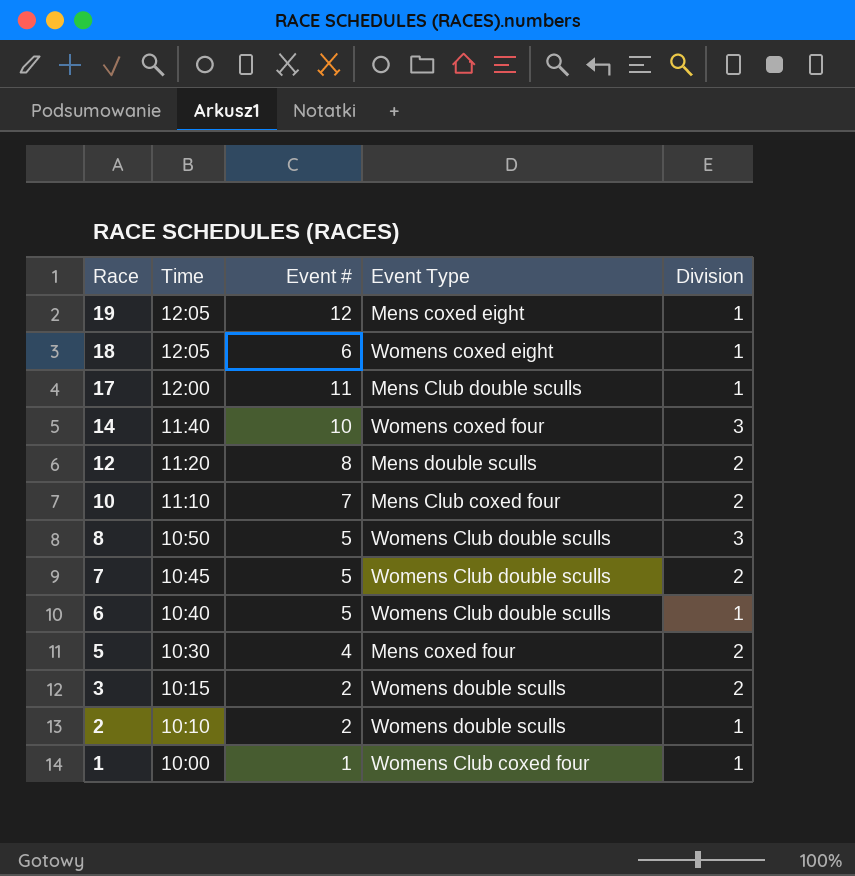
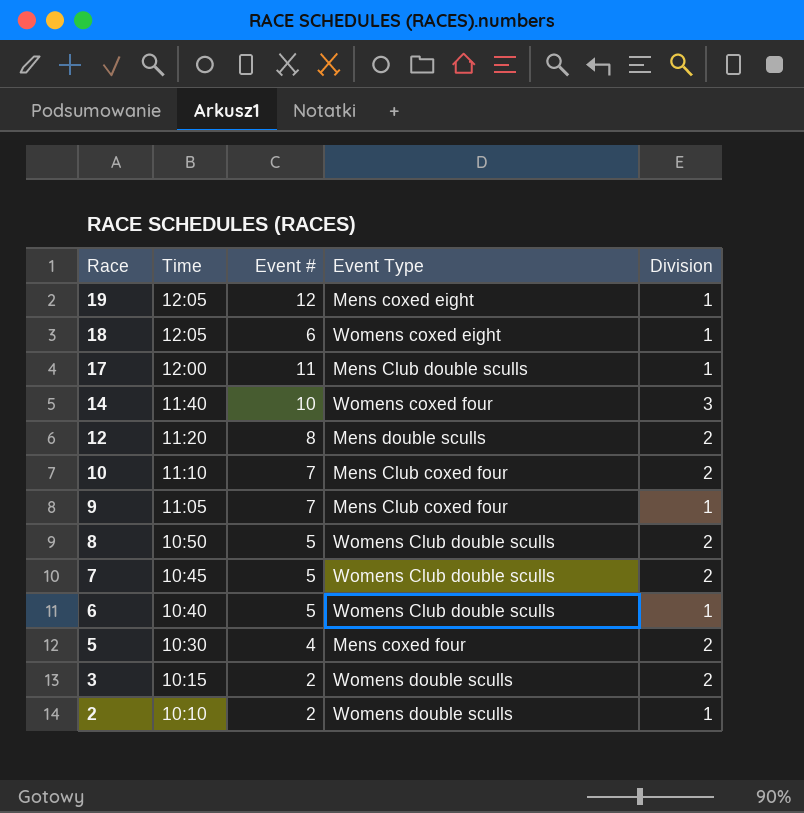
row 1: 10:00 | 1 | Womens Club coxed four | 1 -> none
row 9: none -> 11:05 | 7 | Mens Club coxed four | 1
8 | Division: 3 -> 2

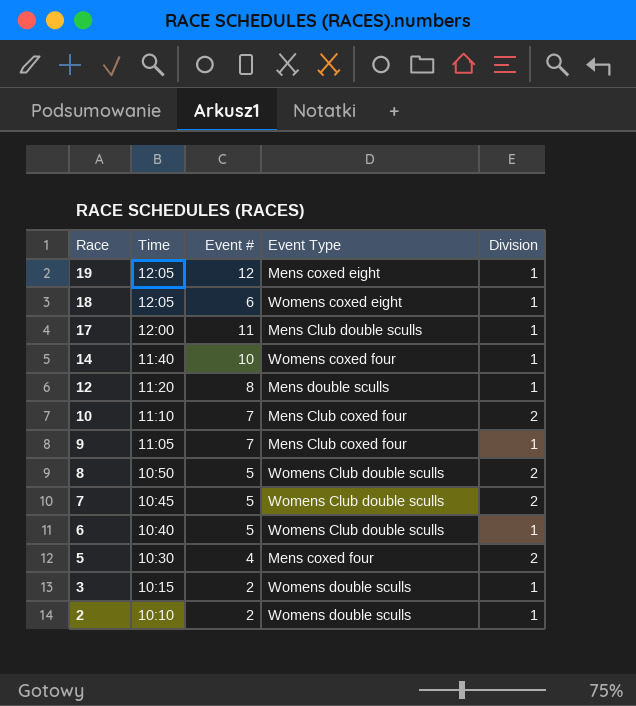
14 | Division: 3 -> 1
12 | Division: 2 -> 1
3 | Division: 2 -> 1

